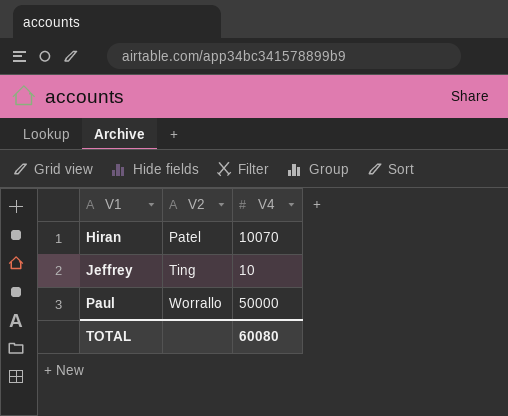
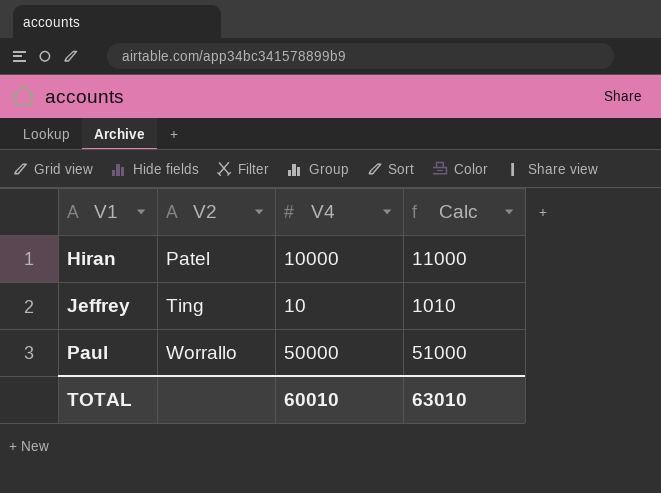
column Calc | formula: none -> [V4] + 1000
Hiran | V4: 10070 -> 10000
TOTAL | V4: 60080 -> 60010

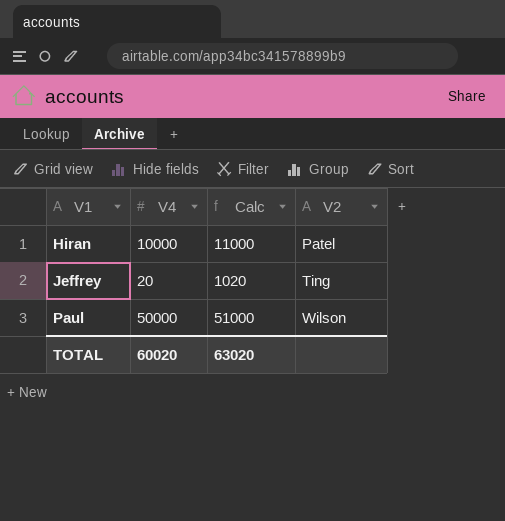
column V2 | position: 2 -> 4
Jeffrey | V4: 10 -> 20
Jeffrey | Calc: 1010 -> 1020
Paul | V2: Worrallo -> Wilson
TOTAL | V4: 60010 -> 60020
TOTAL | Calc: 63010 -> 63020

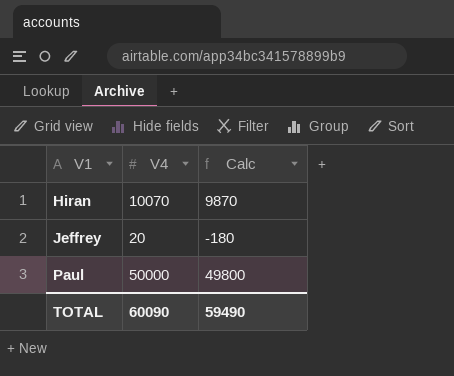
column V2 | position: 4 -> none
column Calc | formula: [V4] + 1000 -> [V4] - 200
Hiran | V4: 10000 -> 10070
TOTAL | V4: 60020 -> 60090
TOTAL | Calc: 63020 -> 59490

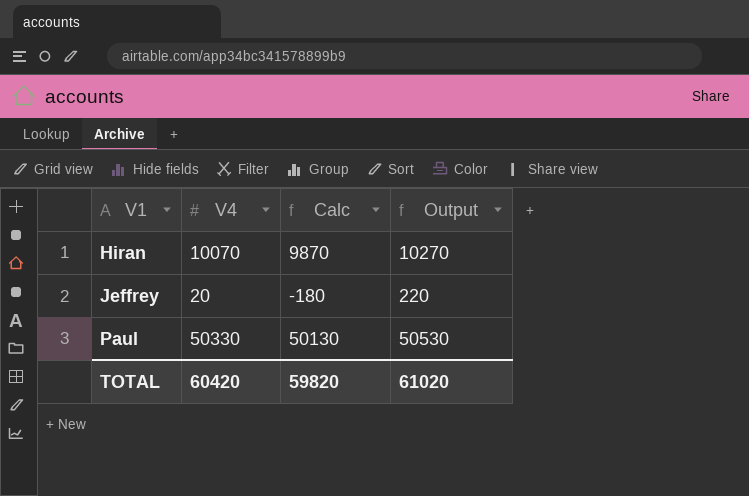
column Output | formula: none -> [V4] + 200
Paul | V4: 50000 -> 50330
Paul | Calc: 49800 -> 50130
TOTAL | V4: 60090 -> 60420
TOTAL | Calc: 59490 -> 59820

